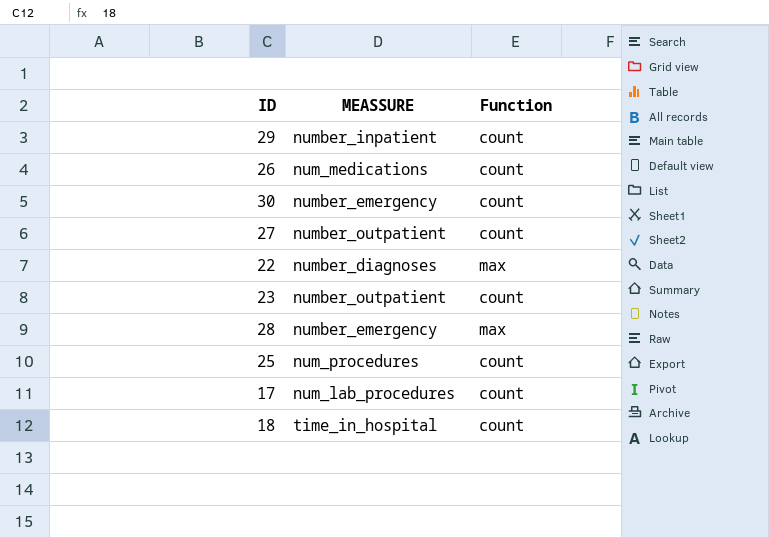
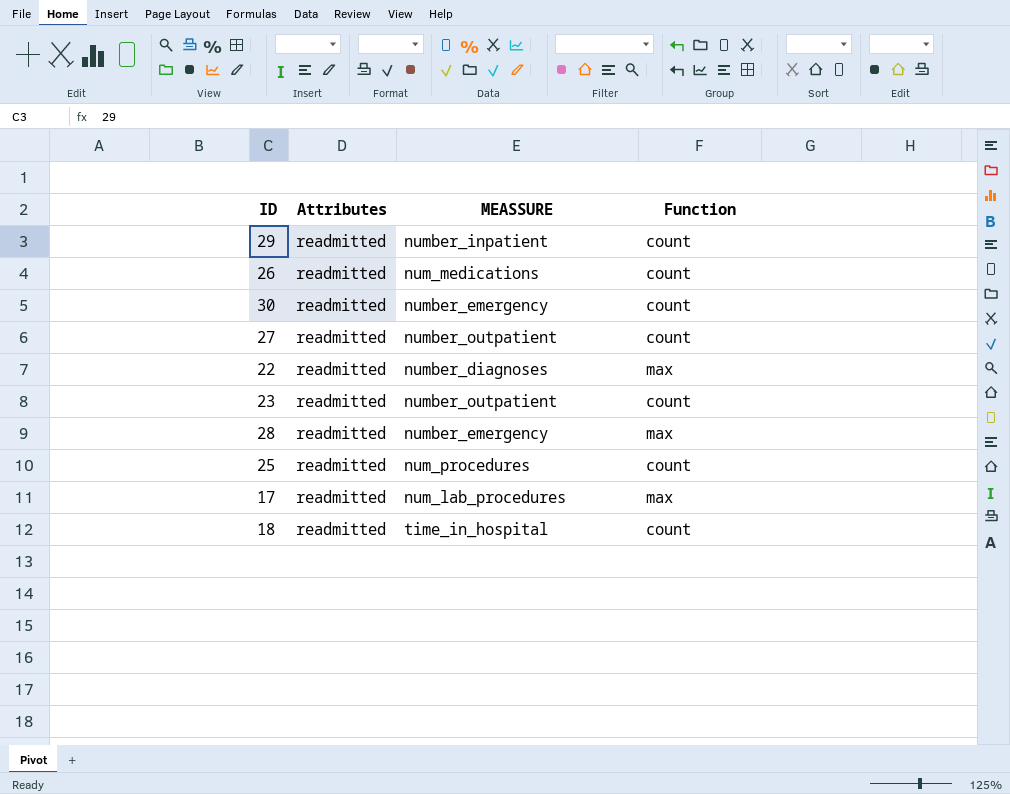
column Attributes | position: none -> 2
17 | Function: count -> max

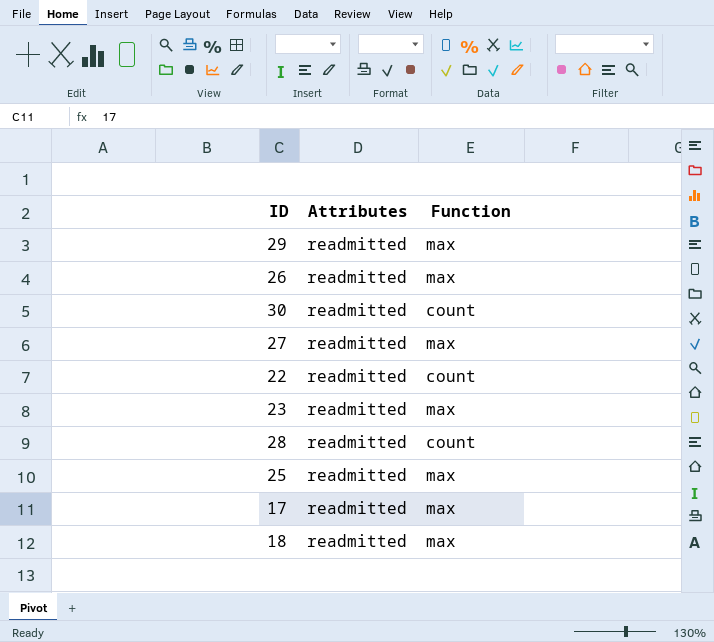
column MEASSURE | position: 3 -> none
29 | Function: count -> max
26 | Function: count -> max
27 | Function: count -> max
22 | Function: max -> count
23 | Function: count -> max
28 | Function: max -> count
25 | Function: count -> max
18 | Function: count -> max

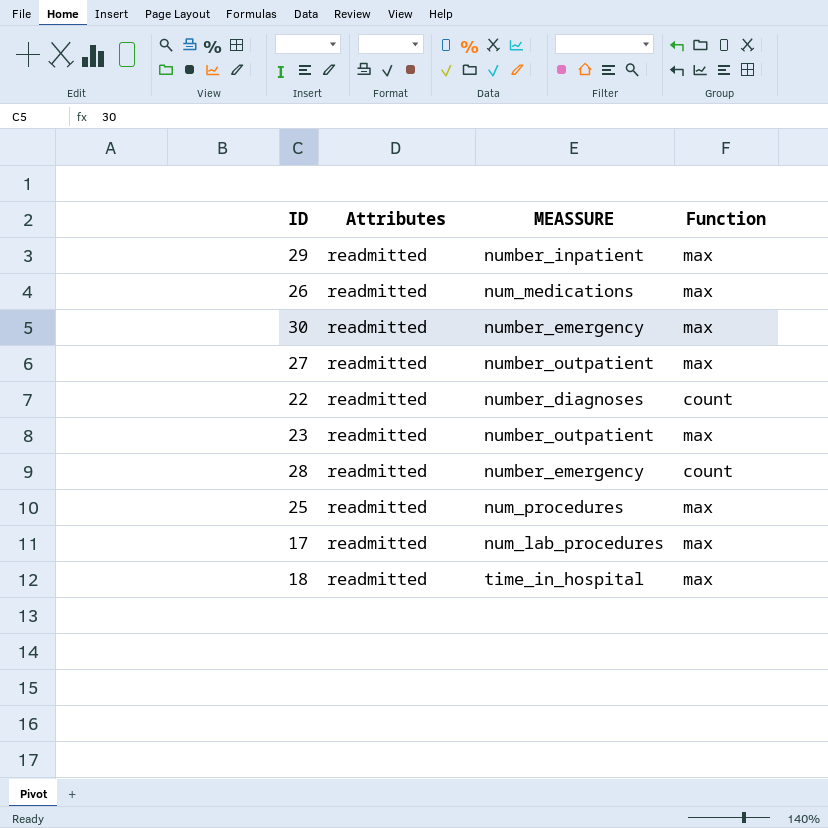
column MEASSURE | position: none -> 3
30 | Function: count -> max

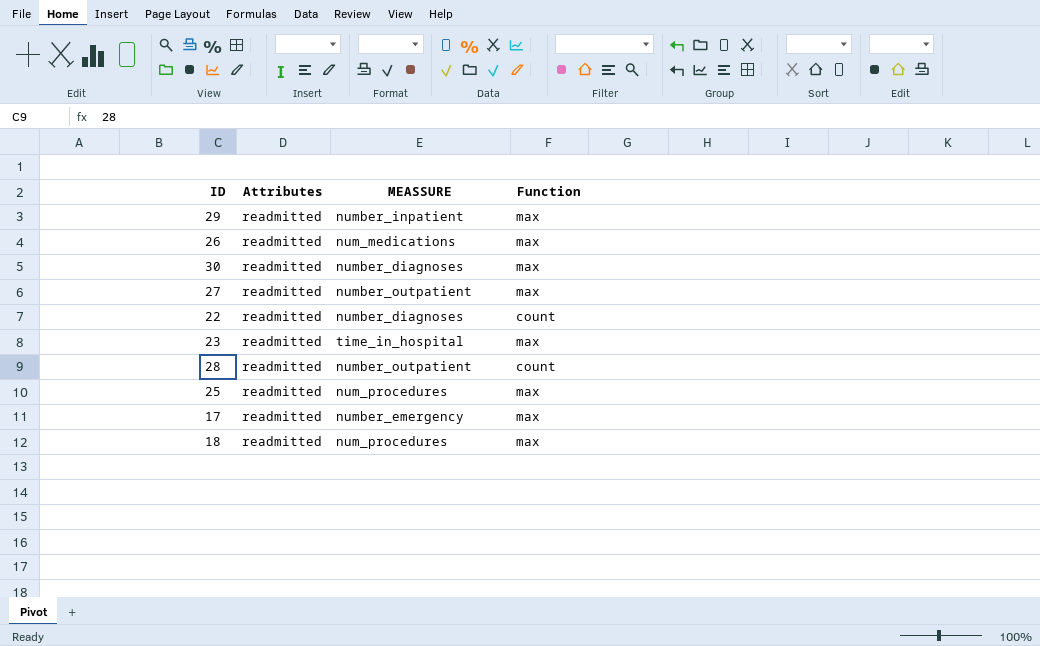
30 | MEASSURE: number_emergency -> number_diagnoses
23 | MEASSURE: number_outpatient -> time_in_hospital
28 | MEASSURE: number_emergency -> number_outpatient
17 | MEASSURE: num_lab_procedures -> number_emergency
18 | MEASSURE: time_in_hospital -> num_procedures

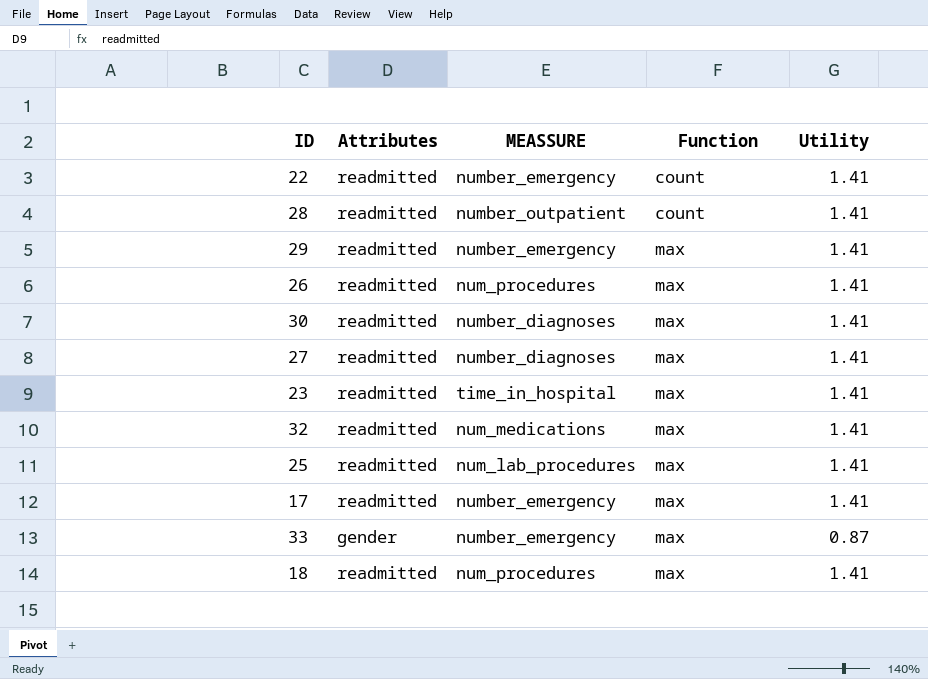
row order: none -> Function ascending
column Utility | position: none -> 5
22 | MEASSURE: number_diagnoses -> number_emergency
29 | MEASSURE: number_inpatient -> number_emergency
26 | MEASSURE: num_medications -> num_procedures
27 | MEASSURE: number_outpatient -> number_diagnoses
row 32: none -> readmitted | num_medications | max | 1.41
25 | MEASSURE: num_procedures -> num_lab_procedures
row 33: none -> gender | number_emergency | max | 0.87

